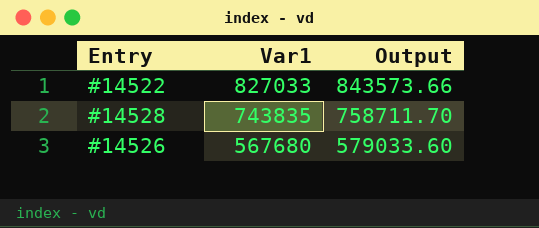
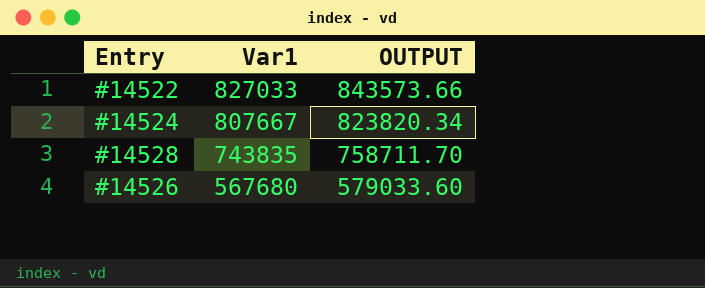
column name: Output -> OUTPUT
row #14524: none -> 807667 | 823820.34

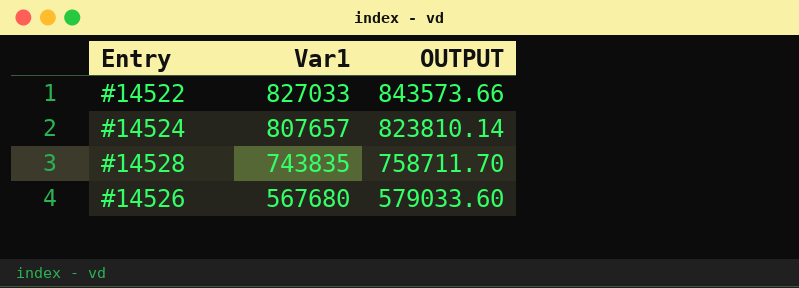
#14524 | Var1: 807667 -> 807657
#14524 | OUTPUT: 823820.34 -> 823810.14

